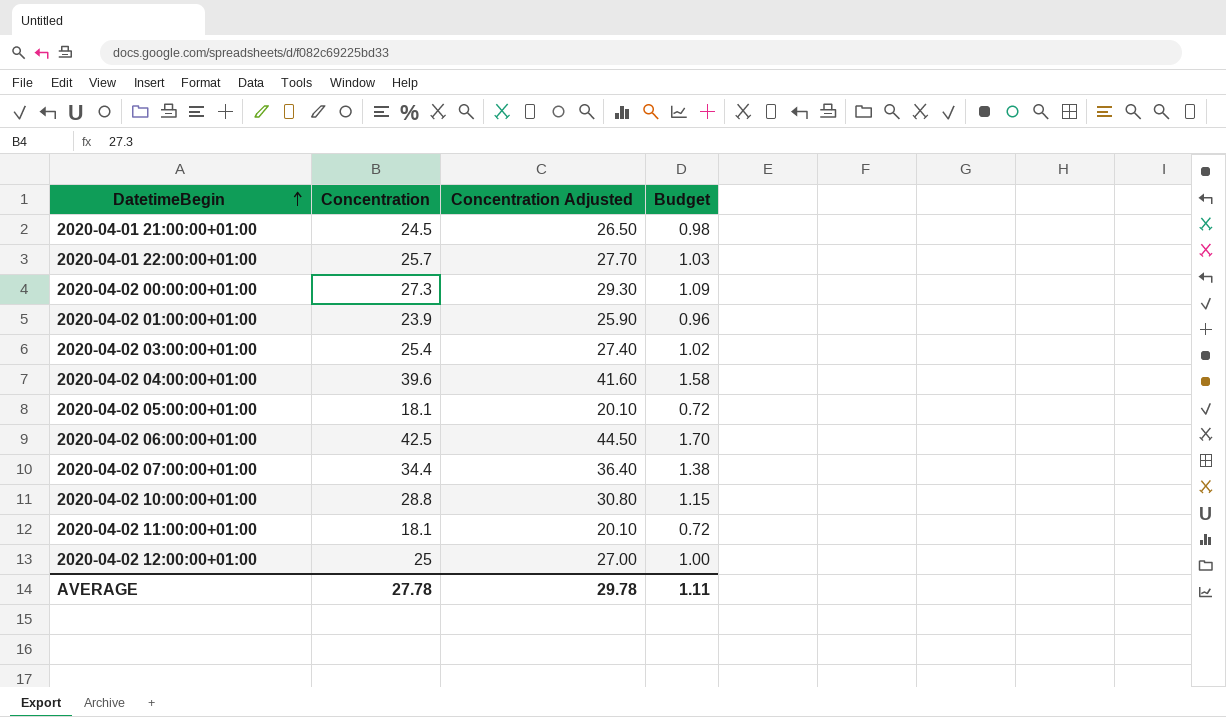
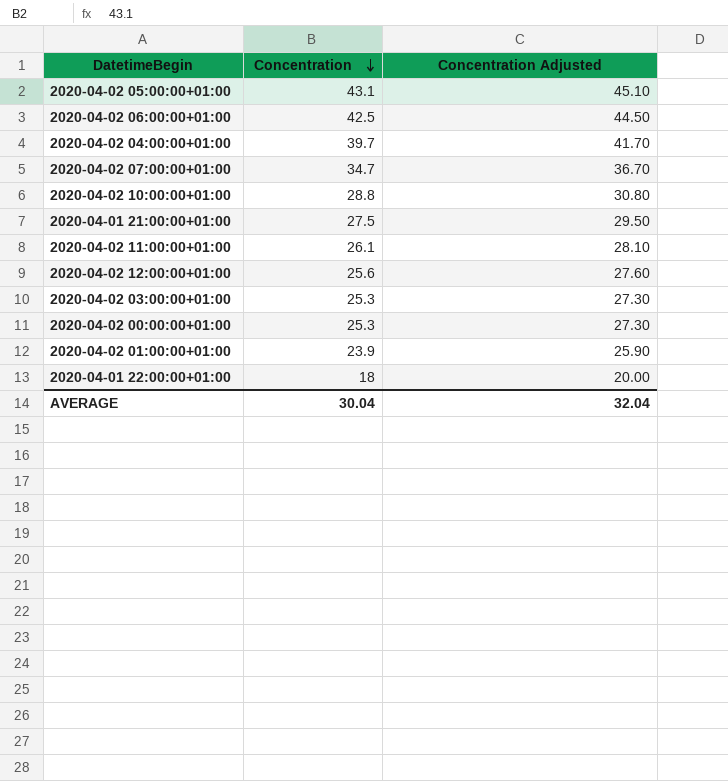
row order: DatetimeBegin ascending -> Concentration descending
column Budget | formula: [Concentration] * 0.04 -> none
2020-04-02 05:00:00+01:00 | Concentration: 18.1 -> 43.1
2020-04-02 05:00:00+01:00 | Concentration Adjusted: 20.10 -> 45.10
2020-04-02 04:00:00+01:00 | Concentration: 39.6 -> 39.7
2020-04-02 04:00:00+01:00 | Concentration Adjusted: 41.60 -> 41.70
2020-04-02 07:00:00+01:00 | Concentration: 34.4 -> 34.7
2020-04-02 07:00:00+01:00 | Concentration Adjusted: 36.40 -> 36.70
2020-04-01 21:00:00+01:00 | Concentration: 24.5 -> 27.5
2020-04-01 21:00:00+01:00 | Concentration Adjusted: 26.50 -> 29.50
2020-04-02 11:00:00+01:00 | Concentration: 18.1 -> 26.1
2020-04-02 11:00:00+01:00 | Concentration Adjusted: 20.10 -> 28.10
2020-04-02 12:00:00+01:00 | Concentration: 25 -> 25.6
2020-04-02 12:00:00+01:00 | Concentration Adjusted: 27.00 -> 27.60
2020-04-02 03:00:00+01:00 | Concentration: 25.4 -> 25.3
2020-04-02 03:00:00+01:00 | Concentration Adjusted: 27.40 -> 27.30
2020-04-02 00:00:00+01:00 | Concentration: 27.3 -> 25.3
2020-04-02 00:00:00+01:00 | Concentration Adjusted: 29.30 -> 27.30
2020-04-01 22:00:00+01:00 | Concentration: 25.7 -> 18
2020-04-01 22:00:00+01:00 | Concentration Adjusted: 27.70 -> 20.00
AVERAGE | Concentration: 27.78 -> 30.04
AVERAGE | Concentration Adjusted: 29.78 -> 32.04

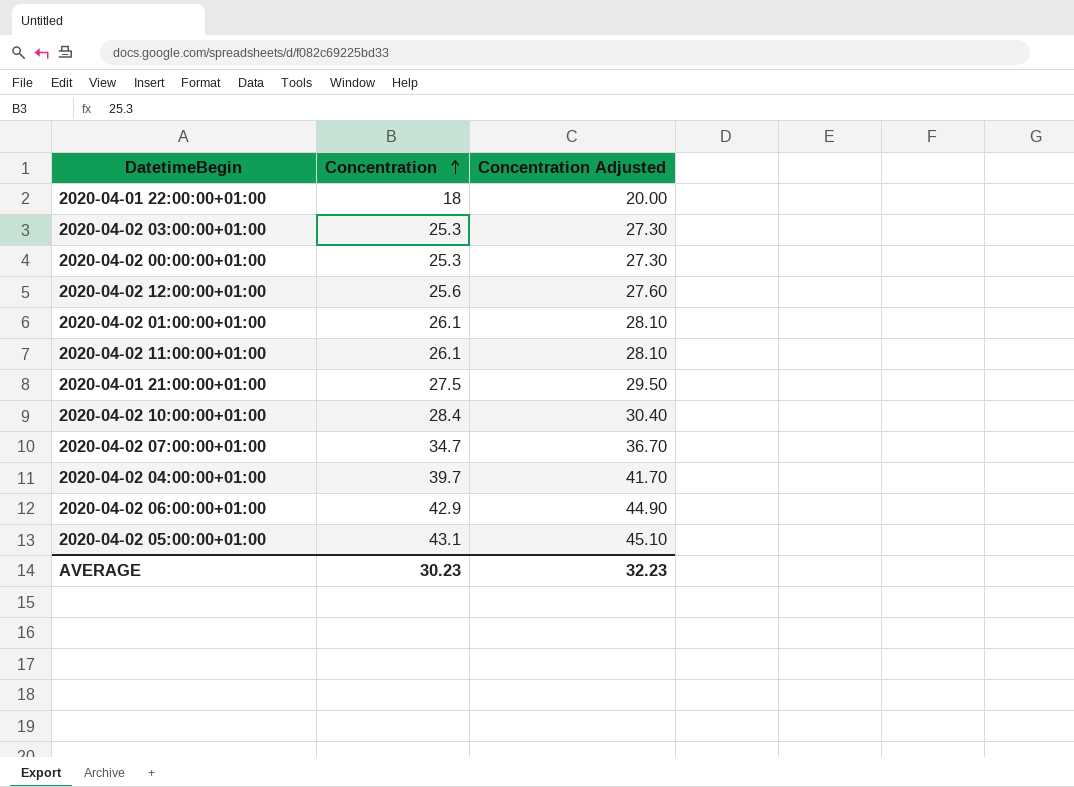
row order: Concentration descending -> Concentration ascending
2020-04-02 01:00:00+01:00 | Concentration: 23.9 -> 26.1
2020-04-02 01:00:00+01:00 | Concentration Adjusted: 25.90 -> 28.10
2020-04-02 10:00:00+01:00 | Concentration: 28.8 -> 28.4
2020-04-02 10:00:00+01:00 | Concentration Adjusted: 30.80 -> 30.40
2020-04-02 06:00:00+01:00 | Concentration: 42.5 -> 42.9
2020-04-02 06:00:00+01:00 | Concentration Adjusted: 44.50 -> 44.90
AVERAGE | Concentration: 30.04 -> 30.23
AVERAGE | Concentration Adjusted: 32.04 -> 32.23

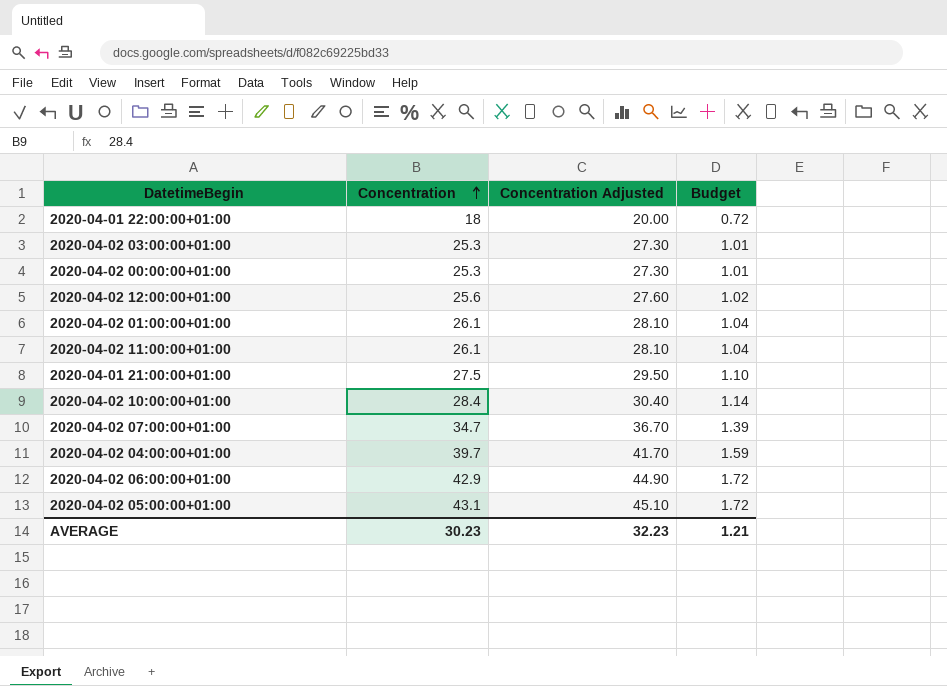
column Budget | formula: none -> [Concentration] * 0.04

